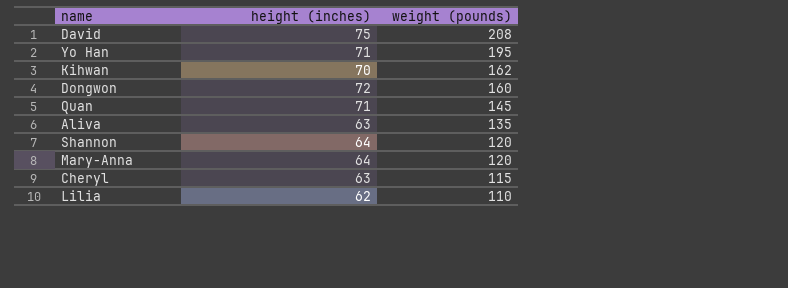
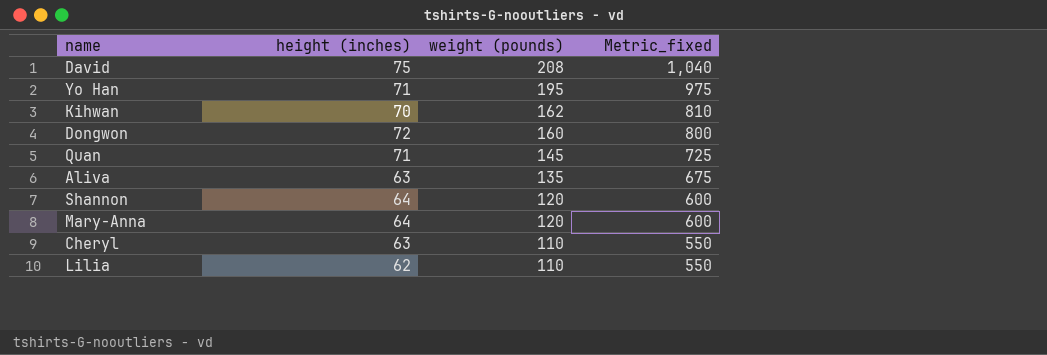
column Metric_fixed | formula: none -> [weight (pounds)] * 5
Cheryl | weight (pounds): 115 -> 110

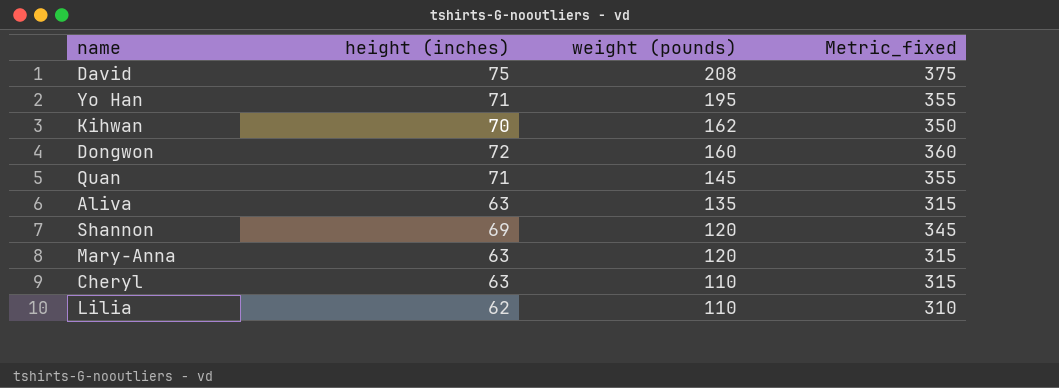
column Metric_fixed | formula: [weight (pounds)] * 5 -> [height (inches)] * 5
Shannon | height (inches): 64 -> 69
Mary-Anna | height (inches): 64 -> 63

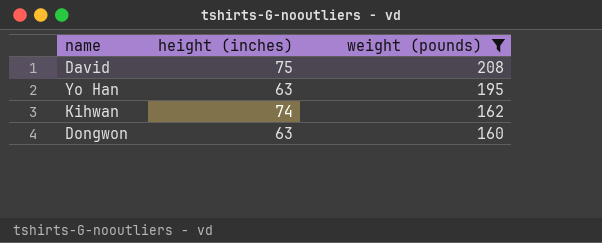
filter: none -> weight (pounds) >= 160
column Metric_fixed | formula: [height (inches)] * 5 -> none
Yo Han | height (inches): 71 -> 63
Kihwan | height (inches): 70 -> 74
Dongwon | height (inches): 72 -> 63

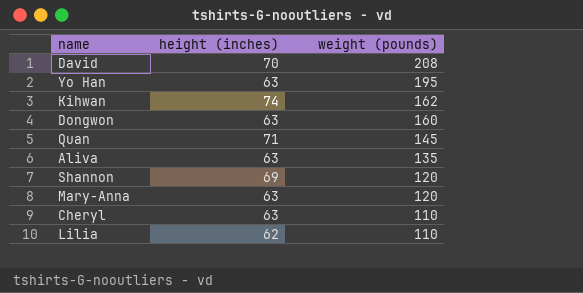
filter: weight (pounds) >= 160 -> none
David | height (inches): 75 -> 70

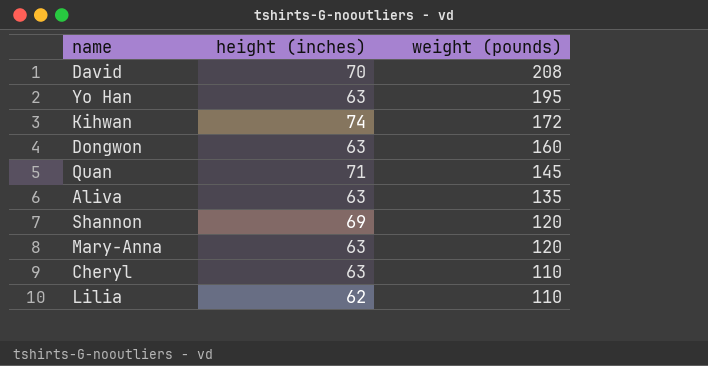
Kihwan | weight (pounds): 162 -> 172

